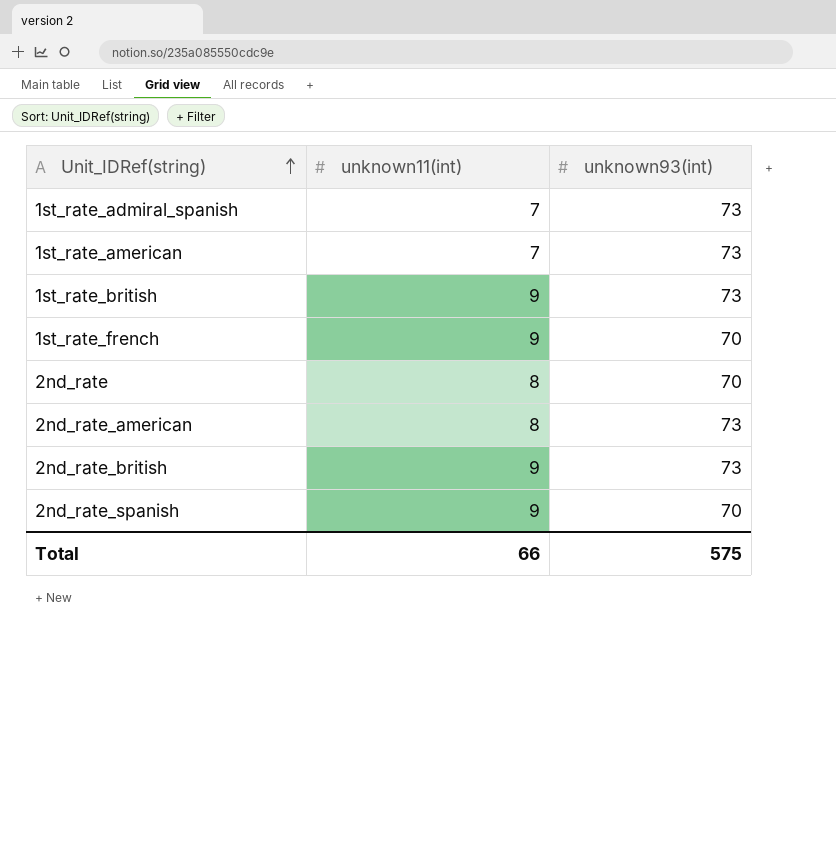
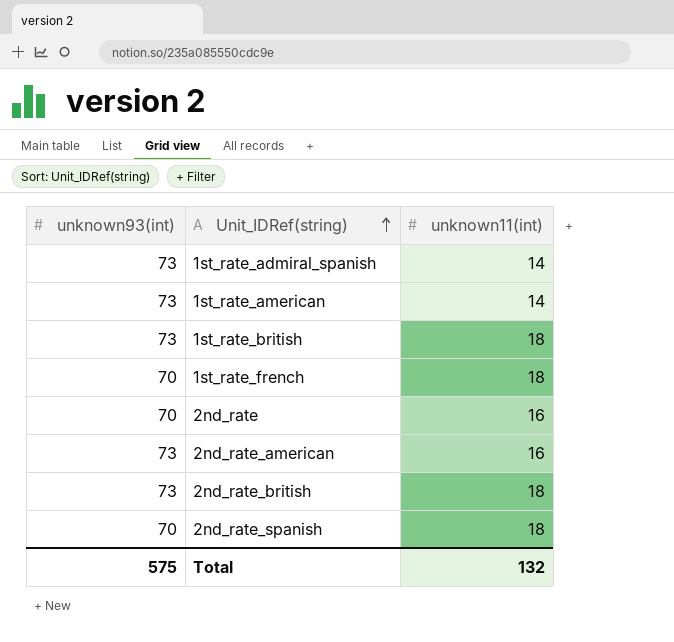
column unknown93(int) | position: 3 -> 1
1st_rate_admiral_spanish | unknown11(int): 7 -> 14
1st_rate_american | unknown11(int): 7 -> 14
1st_rate_british | unknown11(int): 9 -> 18
1st_rate_french | unknown11(int): 9 -> 18
2nd_rate | unknown11(int): 8 -> 16
2nd_rate_american | unknown11(int): 8 -> 16
2nd_rate_british | unknown11(int): 9 -> 18
2nd_rate_spanish | unknown11(int): 9 -> 18
Total | unknown11(int): 66 -> 132

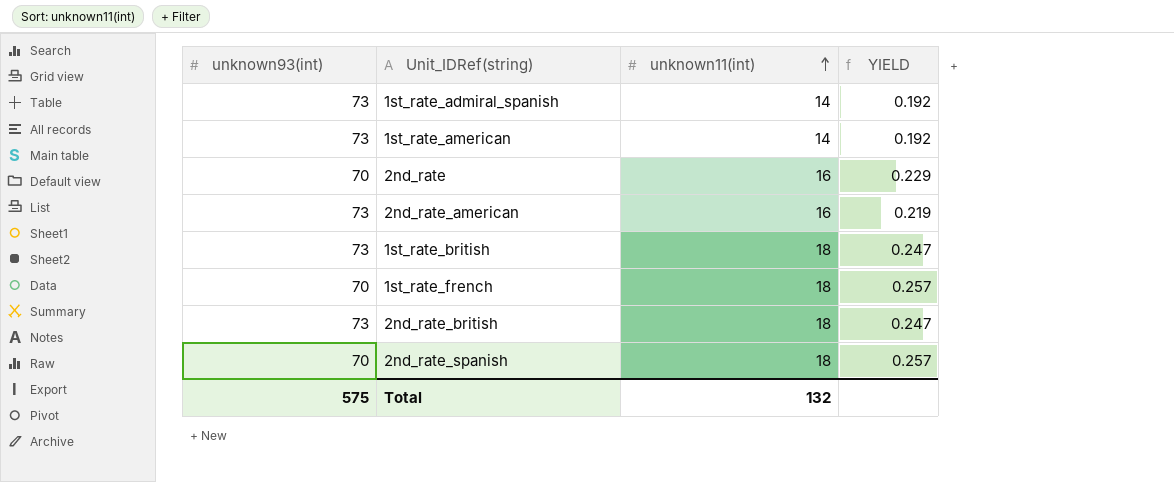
row order: Unit_IDRef(string) ascending -> unknown11(int) ascending
column YIELD | formula: none -> [unknown11(int)] / [unknown93(int)]

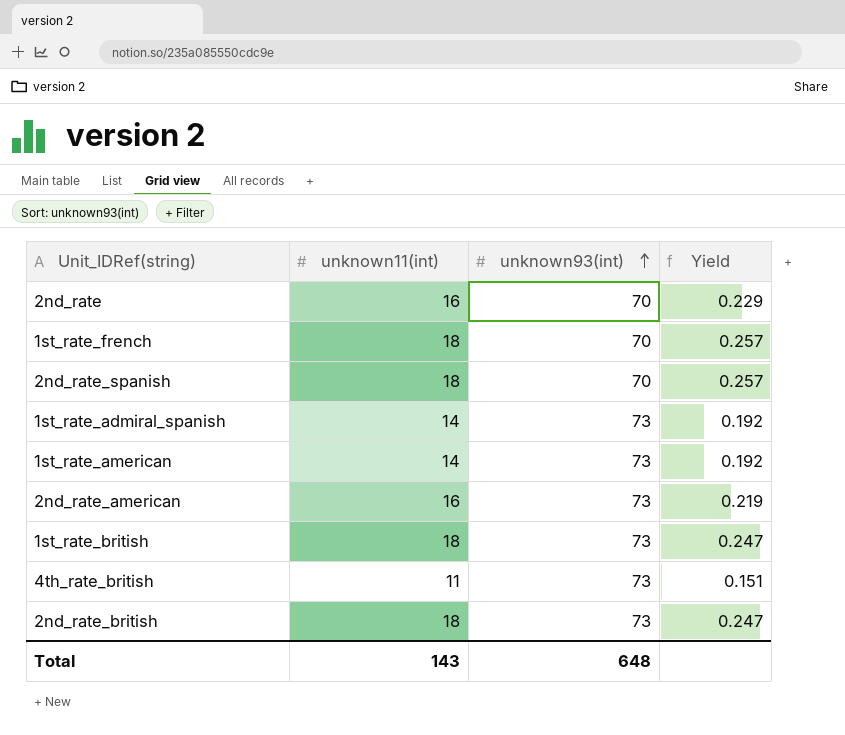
row order: unknown11(int) ascending -> unknown93(int) ascending
column unknown93(int) | position: 1 -> 3
column name: YIELD -> Yield
row 4th_rate_british: none -> 11 | 73 | 0.151
Total | unknown11(int): 132 -> 143
Total | unknown93(int): 575 -> 648

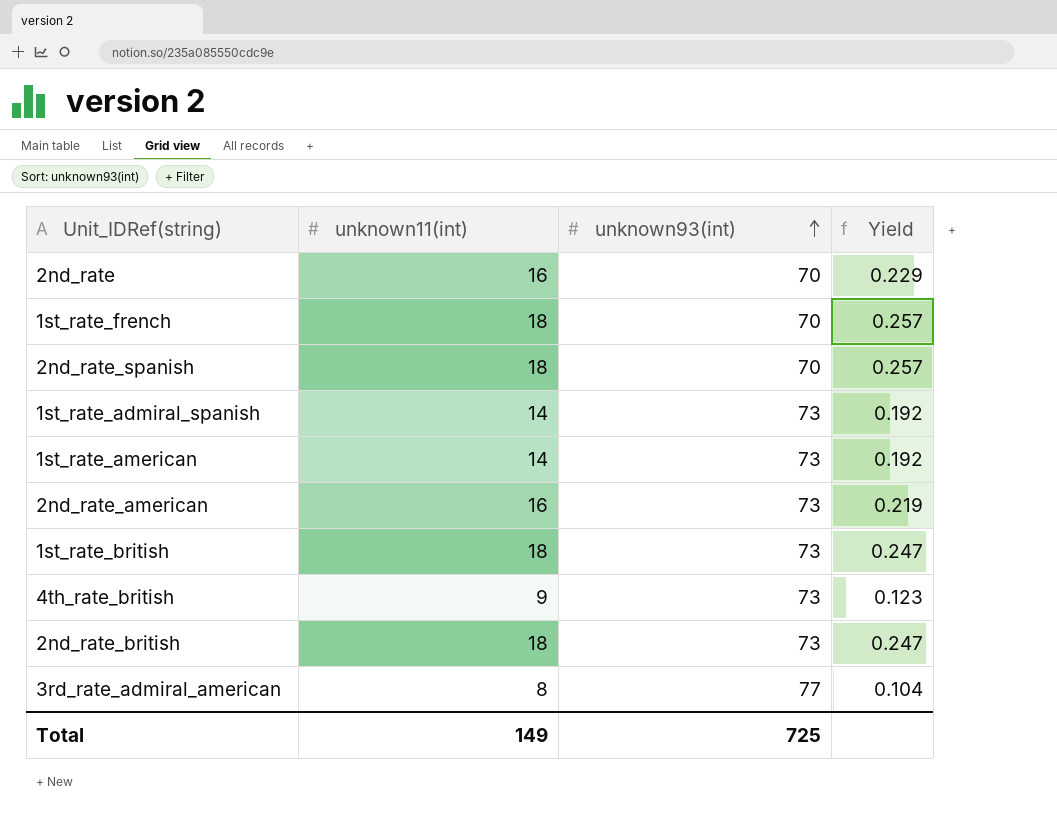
4th_rate_british | unknown11(int): 11 -> 9
4th_rate_british | Yield: 0.151 -> 0.123
row 3rd_rate_admiral_american: none -> 8 | 77 | 0.104
Total | unknown11(int): 143 -> 149
Total | unknown93(int): 648 -> 725

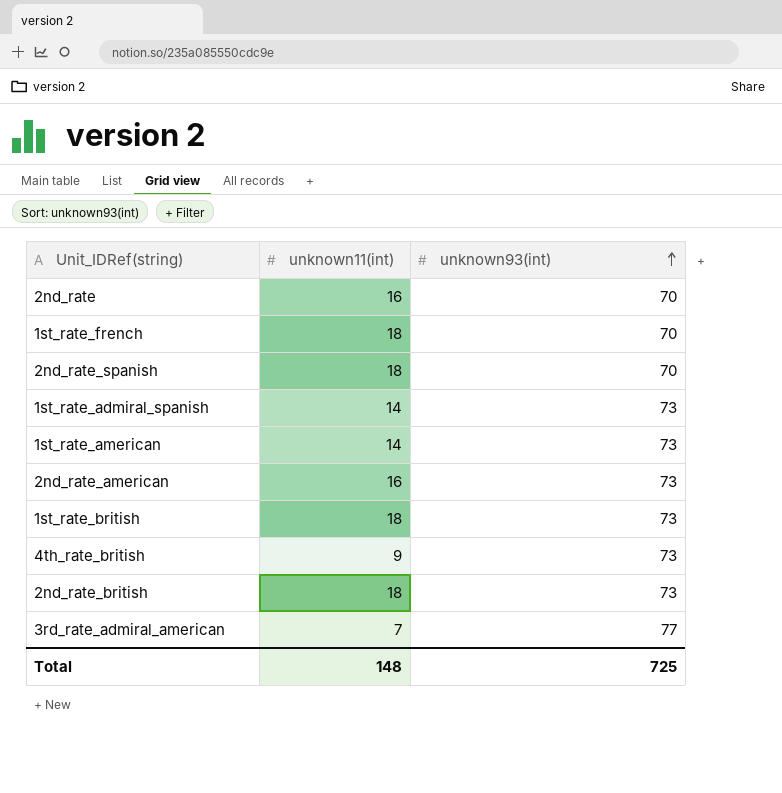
column Yield | formula: [unknown11(int)] / [unknown93(int)] -> none
3rd_rate_admiral_american | unknown11(int): 8 -> 7
Total | unknown11(int): 149 -> 148

